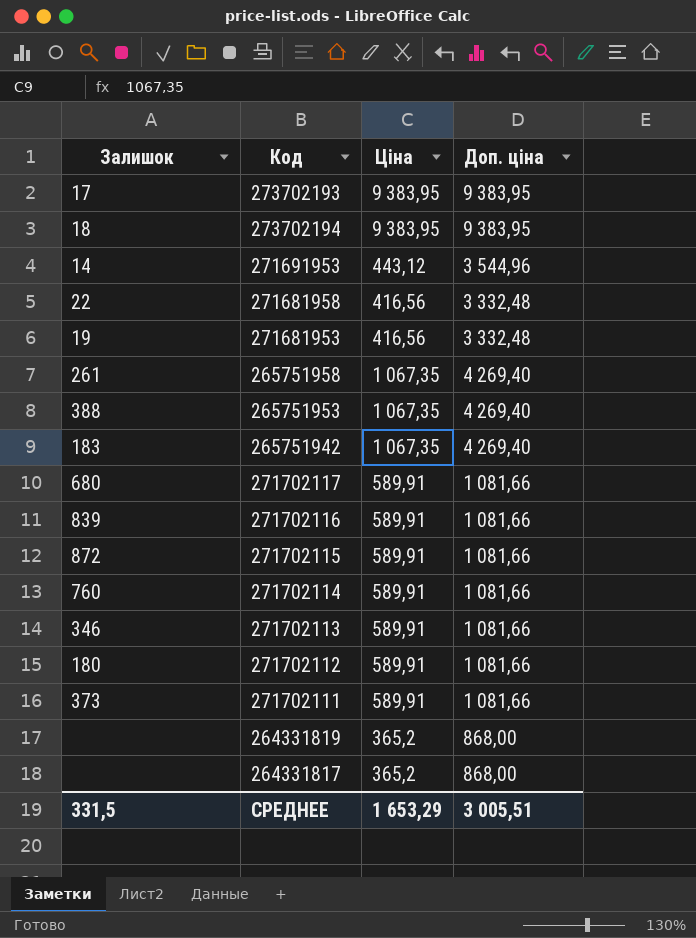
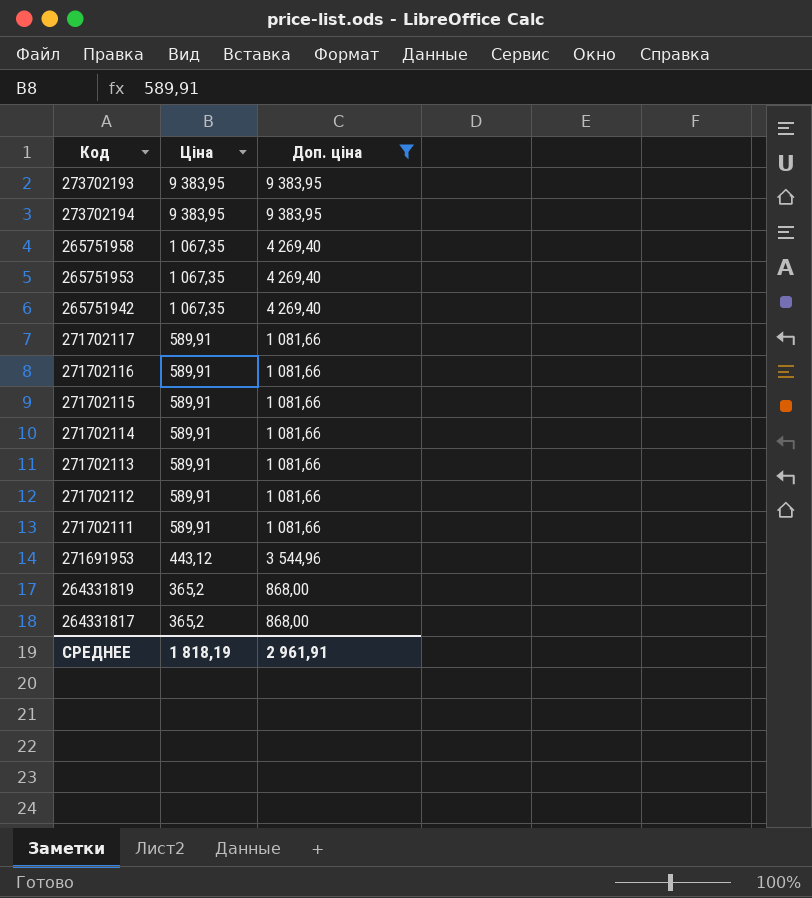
filter: none -> Доп. ціна != 3 332,48
row order: none -> Ціна descending
column Залишок | position: 1 -> none
СРЕДНЕЕ | Ціна: 1 653,29 -> 1 818,19
СРЕДНЕЕ | Доп. ціна: 3 005,51 -> 2 961,91

